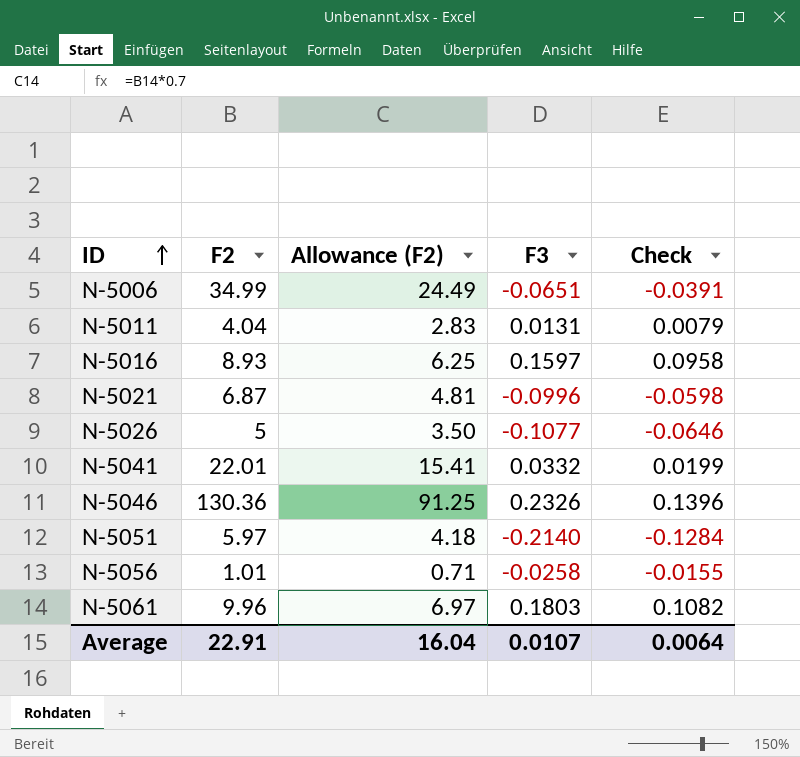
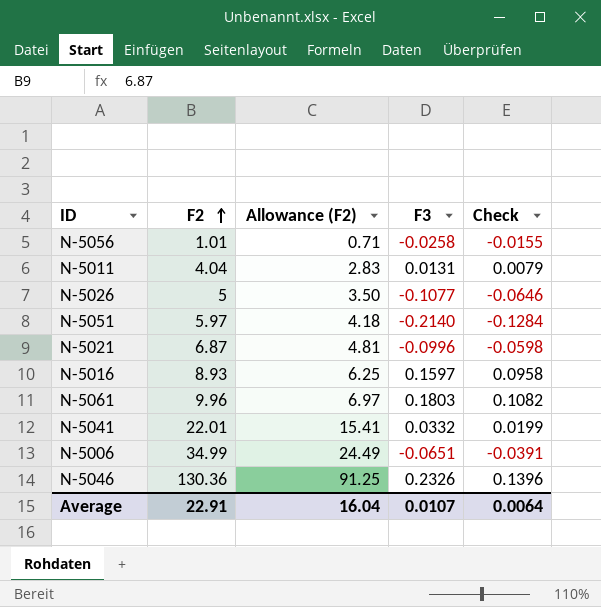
row order: ID ascending -> F2 ascending

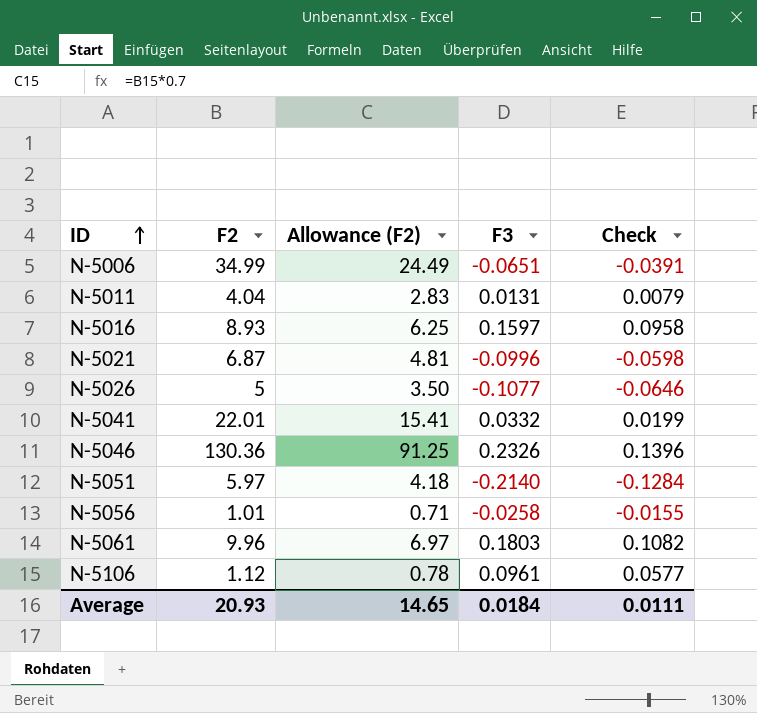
row order: F2 ascending -> ID ascending
row N-5106: none -> 1.12 | 0.78 | 0.0961 | 0.0577
Average | F2: 22.91 -> 20.93
Average | Allowance (F2): 16.04 -> 14.65
Average | F3: 0.0107 -> 0.0184
Average | Check: 0.0064 -> 0.0111

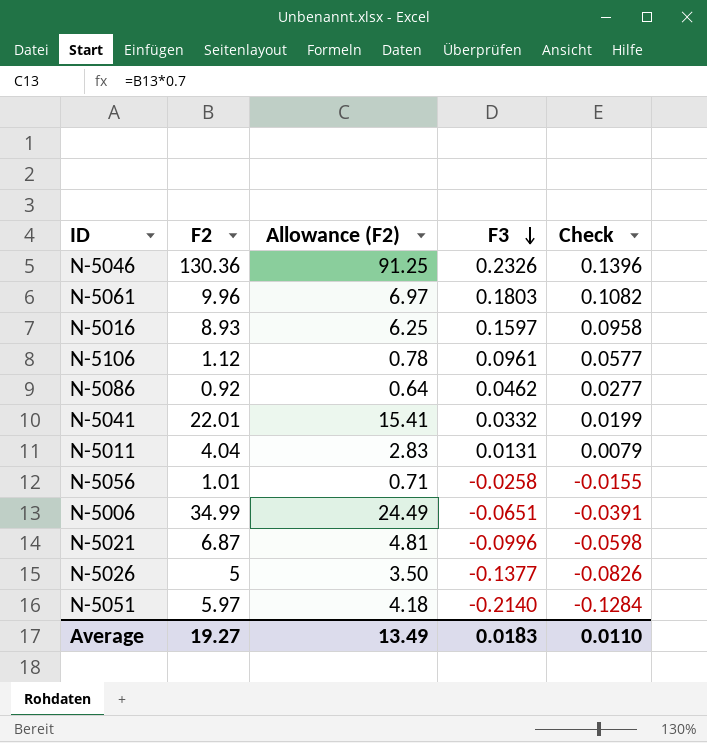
row order: ID ascending -> F3 descending
row N-5086: none -> 0.92 | 0.64 | 0.0462 | 0.0277
N-5026 | F3: -0.1077 -> -0.1377
N-5026 | Check: -0.0646 -> -0.0826
Average | F2: 20.93 -> 19.27
Average | Allowance (F2): 14.65 -> 13.49
Average | F3: 0.0184 -> 0.0183
Average | Check: 0.0111 -> 0.0110

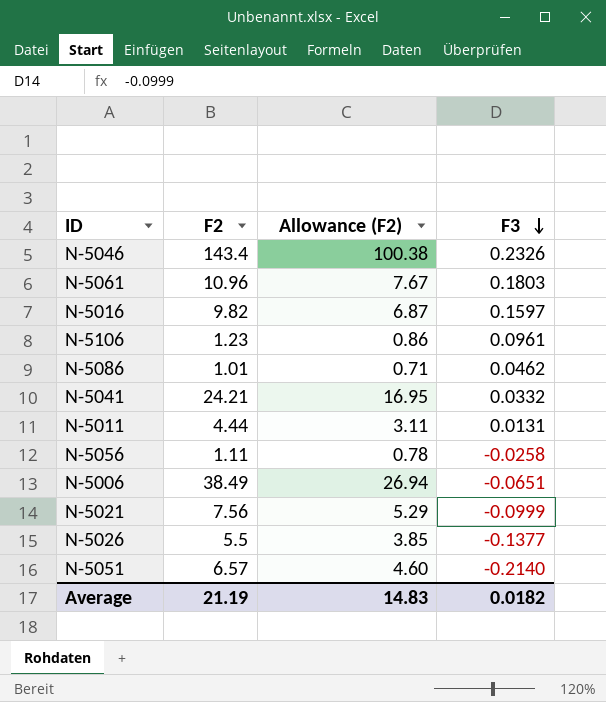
column Check | formula: [F3] * 0.6 -> none
N-5046 | F2: 130.36 -> 143.4
N-5046 | Allowance (F2): 91.25 -> 100.38
N-5061 | F2: 9.96 -> 10.96
N-5061 | Allowance (F2): 6.97 -> 7.67
N-5016 | F2: 8.93 -> 9.82
N-5016 | Allowance (F2): 6.25 -> 6.87
N-5106 | F2: 1.12 -> 1.23
N-5106 | Allowance (F2): 0.78 -> 0.86
N-5086 | F2: 0.92 -> 1.01
N-5086 | Allowance (F2): 0.64 -> 0.71
N-5041 | F2: 22.01 -> 24.21
N-5041 | Allowance (F2): 15.41 -> 16.95
N-5011 | F2: 4.04 -> 4.44
N-5011 | Allowance (F2): 2.83 -> 3.11
N-5056 | F2: 1.01 -> 1.11
N-5056 | Allowance (F2): 0.71 -> 0.78
N-5006 | F2: 34.99 -> 38.49
N-5006 | Allowance (F2): 24.49 -> 26.94
N-5021 | F2: 6.87 -> 7.56
N-5021 | Allowance (F2): 4.81 -> 5.29
N-5021 | F3: -0.0996 -> -0.0999
N-5026 | F2: 5 -> 5.5
N-5026 | Allowance (F2): 3.50 -> 3.85
N-5051 | F2: 5.97 -> 6.57
N-5051 | Allowance (F2): 4.18 -> 4.60
Average | F2: 19.27 -> 21.19
Average | Allowance (F2): 13.49 -> 14.83
Average | F3: 0.0183 -> 0.0182

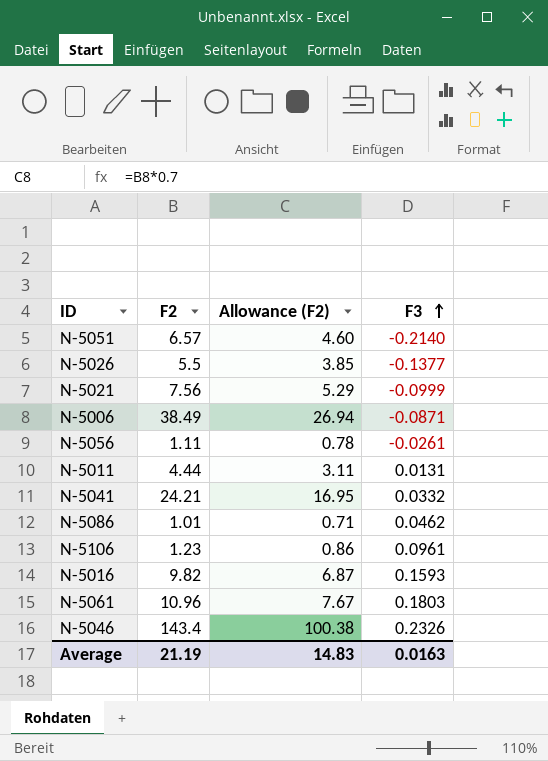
row order: F3 descending -> F3 ascending
N-5006 | F3: -0.0651 -> -0.0871
N-5056 | F3: -0.0258 -> -0.0261
N-5016 | F3: 0.1597 -> 0.1593
Average | F3: 0.0182 -> 0.0163

